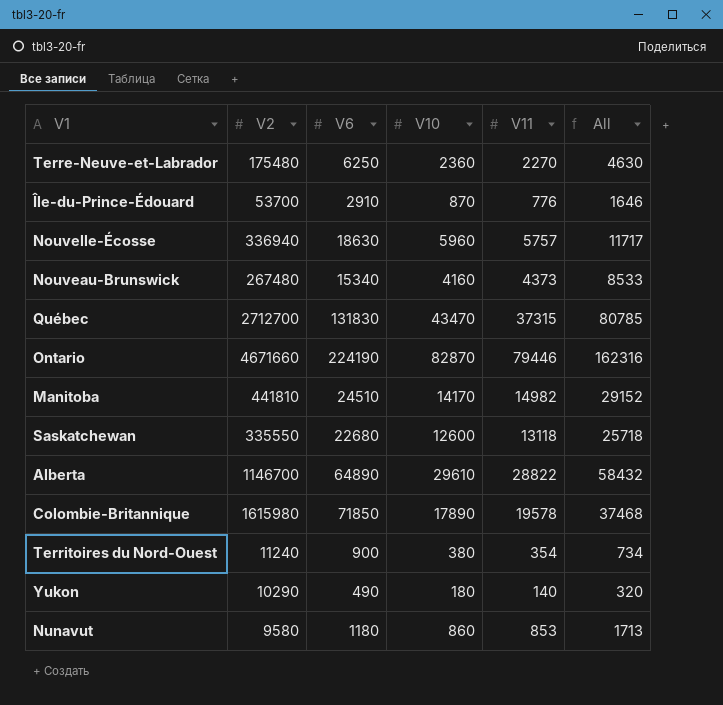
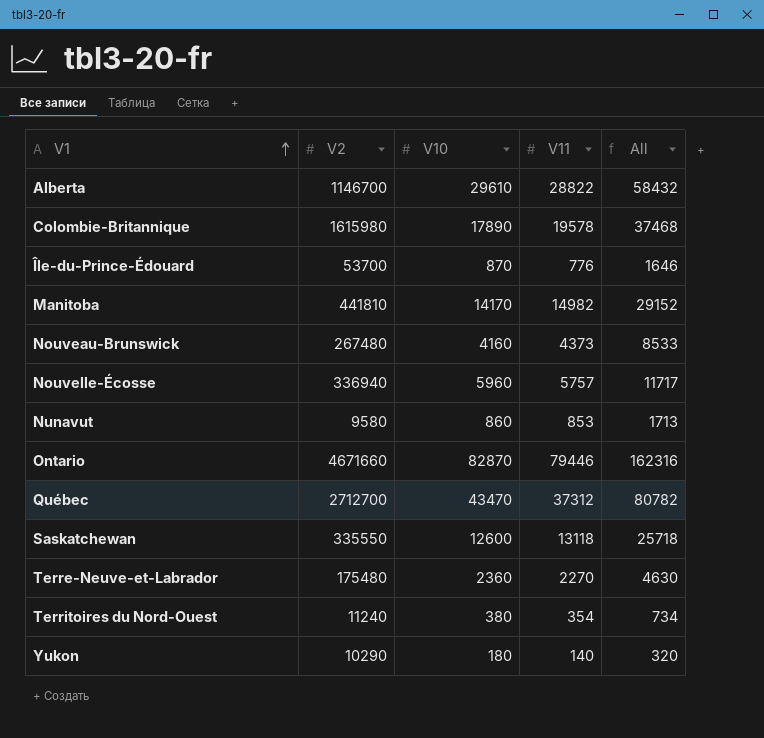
row order: none -> V1 ascending
column V6 | position: 3 -> none
Québec | V11: 37315 -> 37312
Québec | All: 80785 -> 80782

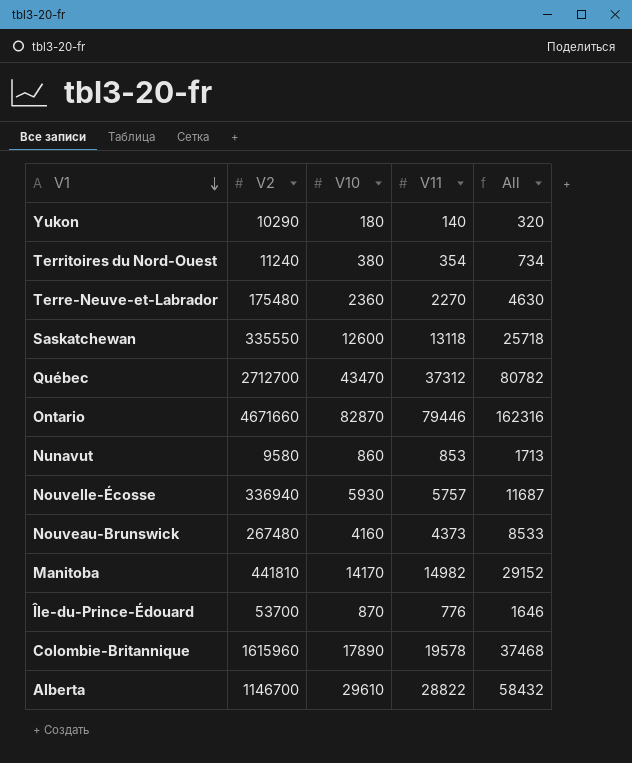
row order: V1 ascending -> V1 descending
Nouvelle-Écosse | V10: 5960 -> 5930
Nouvelle-Écosse | All: 11717 -> 11687
Colombie-Britannique | V2: 1615980 -> 1615960

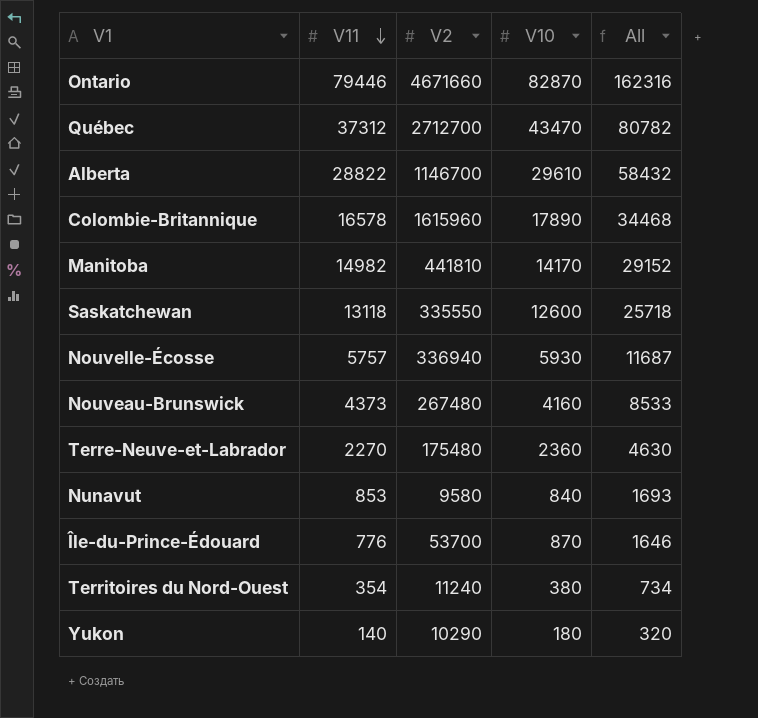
row order: V1 descending -> V11 descending
column V11 | position: 4 -> 2
Colombie-Britannique | V11: 19578 -> 16578
Colombie-Britannique | All: 37468 -> 34468
Nunavut | V10: 860 -> 840
Nunavut | All: 1713 -> 1693

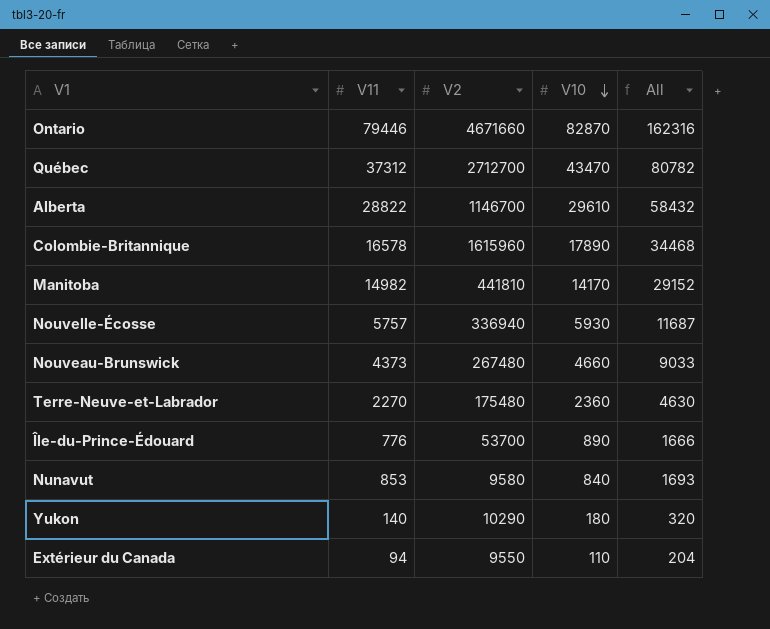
row order: V11 descending -> V10 descending
row Saskatchewan: 13118 | 335550 | 12600 | 25718 -> none
row Territoires du Nord-Ouest: 354 | 11240 | 380 | 734 -> none
Nouveau-Brunswick | V10: 4160 -> 4660
Nouveau-Brunswick | All: 8533 -> 9033
Île-du-Prince-Édouard | V10: 870 -> 890
Île-du-Prince-Édouard | All: 1646 -> 1666
row Extérieur du Canada: none -> 94 | 9550 | 110 | 204

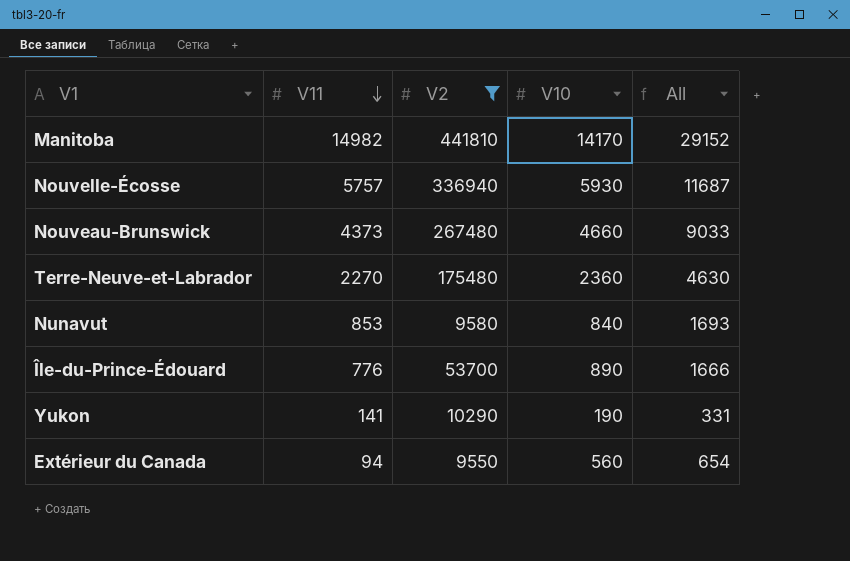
filter: none -> V2 <= 441810
row order: V10 descending -> V11 descending
Yukon | V11: 140 -> 141
Yukon | V10: 180 -> 190
Yukon | All: 320 -> 331
Extérieur du Canada | V10: 110 -> 560
Extérieur du Canada | All: 204 -> 654

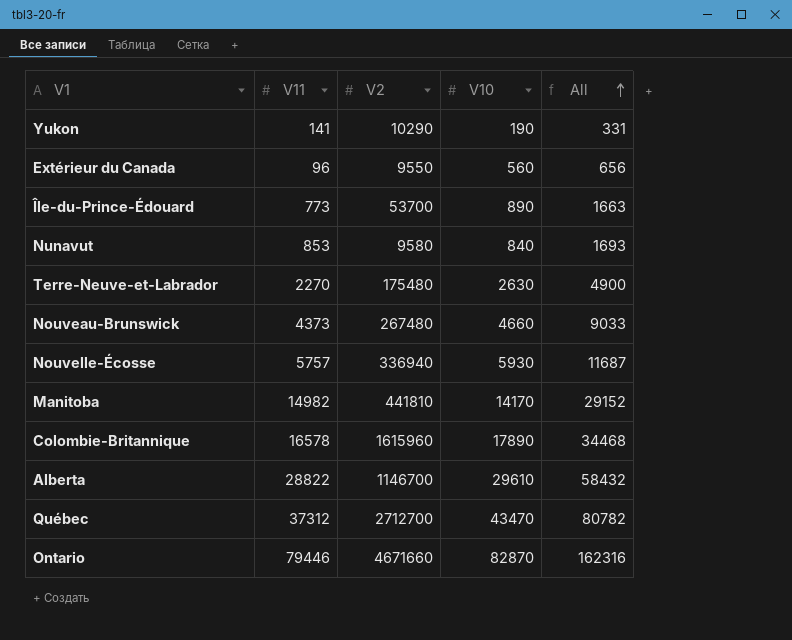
filter: V2 <= 441810 -> none
row order: V11 descending -> All ascending
Extérieur du Canada | V11: 94 -> 96
Extérieur du Canada | All: 654 -> 656
Île-du-Prince-Édouard | V11: 776 -> 773
Île-du-Prince-Édouard | All: 1666 -> 1663
Terre-Neuve-et-Labrador | V10: 2360 -> 2630
Terre-Neuve-et-Labrador | All: 4630 -> 4900

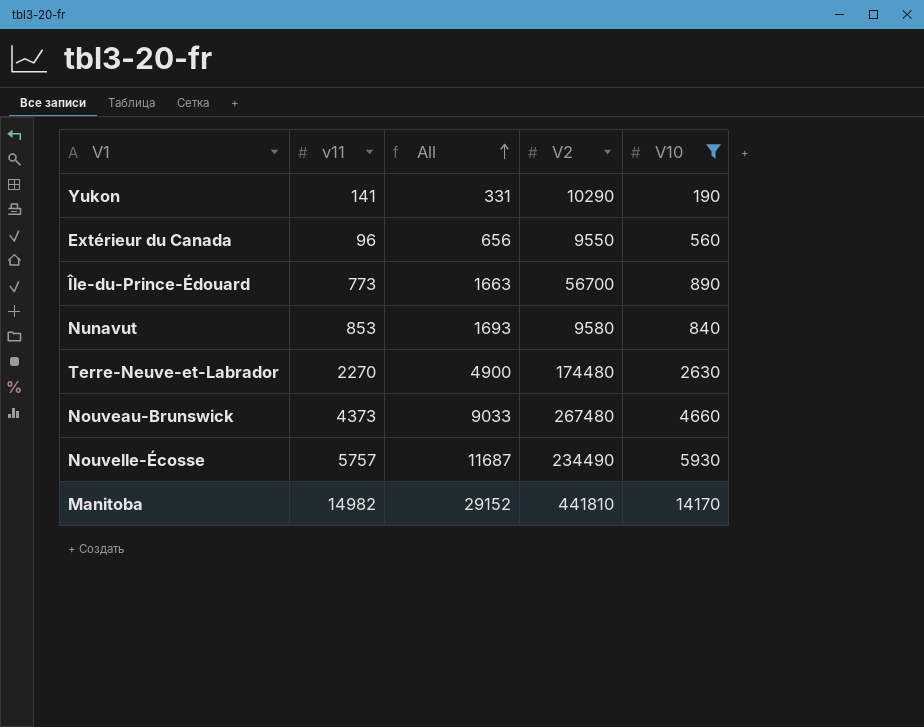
filter: none -> V10 <= 14170
column name: V11 -> v11
column All | position: 5 -> 3
Île-du-Prince-Édouard | V2: 53700 -> 56700
Terre-Neuve-et-Labrador | V2: 175480 -> 174480
Nouvelle-Écosse | V2: 336940 -> 234490

